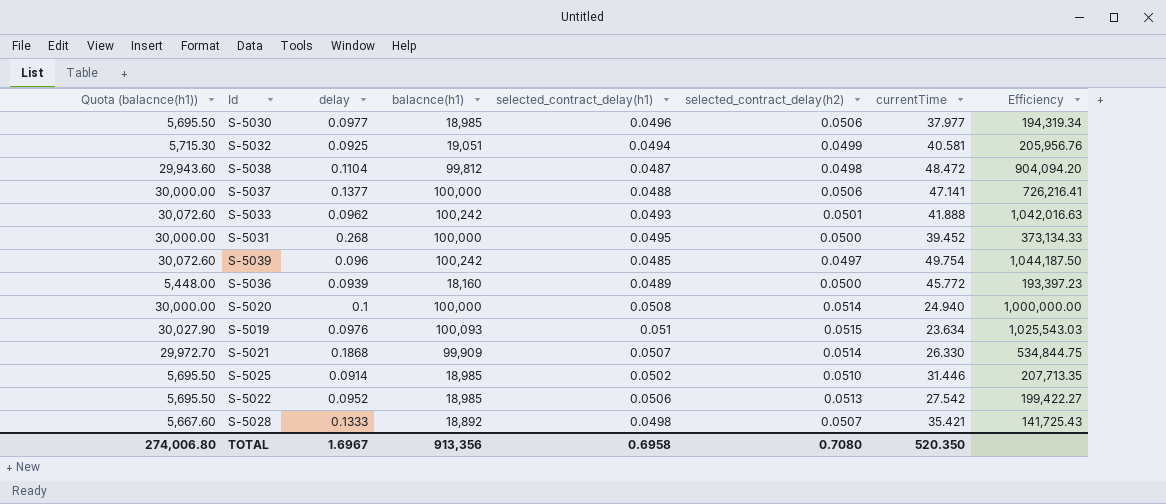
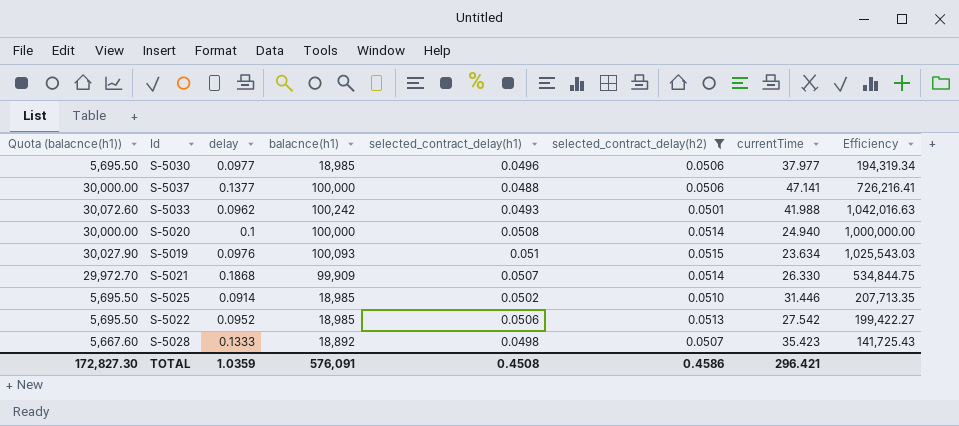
filter: none -> selected_contract_delay(h2) >= 0.0501
S-5033 | currentTime: 41.888 -> 41.988
S-5028 | currentTime: 35.421 -> 35.423
TOTAL | Quota (balacnce(h1)): 274,006.80 -> 172,827.30
TOTAL | delay: 1.6967 -> 1.0359
TOTAL | balacnce(h1): 913,356 -> 576,091
TOTAL | selected_contract_delay(h1): 0.6958 -> 0.4508
TOTAL | selected_contract_delay(h2): 0.7080 -> 0.4586
TOTAL | currentTime: 520.350 -> 296.421

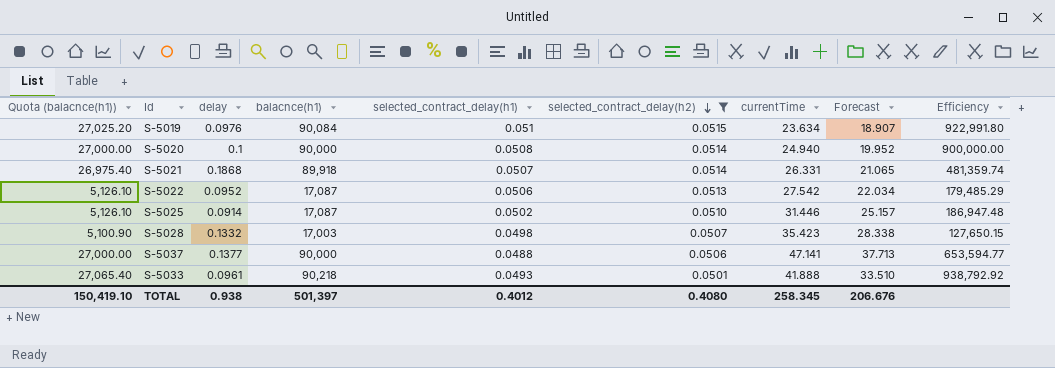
row order: none -> selected_contract_delay(h2) descending
column Forecast | formula: none -> [currentTime] * 0.8
row S-5030: 5,695.50 | 0.0977 | 18,985 | 0.0496 | 0.0506 | 37.977 | 194,319.34 -> none
S-5019 | Quota (balacnce(h1)): 30,027.90 -> 27,025.20
S-5019 | balacnce(h1): 100,093 -> 90,084
S-5019 | Efficiency: 1,025,543.03 -> 922,991.80
S-5020 | Quota (balacnce(h1)): 30,000.00 -> 27,000.00
S-5020 | balacnce(h1): 100,000 -> 90,000
S-5020 | Efficiency: 1,000,000.00 -> 900,000.00
S-5021 | Quota (balacnce(h1)): 29,972.70 -> 26,975.40
S-5021 | balacnce(h1): 99,909 -> 89,918
S-5021 | currentTime: 26.330 -> 26.331
S-5021 | Efficiency: 534,844.75 -> 481,359.74
S-5022 | Quota (balacnce(h1)): 5,695.50 -> 5,126.10
S-5022 | balacnce(h1): 18,985 -> 17,087
S-5022 | Efficiency: 199,422.27 -> 179,485.29
S-5025 | Quota (balacnce(h1)): 5,695.50 -> 5,126.10
S-5025 | balacnce(h1): 18,985 -> 17,087
S-5025 | Efficiency: 207,713.35 -> 186,947.48
S-5028 | Quota (balacnce(h1)): 5,667.60 -> 5,100.90
S-5028 | delay: 0.1333 -> 0.1332
S-5028 | balacnce(h1): 18,892 -> 17,003
S-5028 | Efficiency: 141,725.43 -> 127,650.15
S-5037 | Quota (balacnce(h1)): 30,000.00 -> 27,000.00
S-5037 | balacnce(h1): 100,000 -> 90,000
S-5037 | Efficiency: 726,216.41 -> 653,594.77
S-5033 | Quota (balacnce(h1)): 30,072.60 -> 27,065.40
S-5033 | delay: 0.0962 -> 0.0961
S-5033 | balacnce(h1): 100,242 -> 90,218
S-5033 | currentTime: 41.988 -> 41.888
S-5033 | Efficiency: 1,042,016.63 -> 938,792.92
TOTAL | Quota (balacnce(h1)): 172,827.30 -> 150,419.10
TOTAL | delay: 1.0359 -> 0.938
TOTAL | balacnce(h1): 576,091 -> 501,397
TOTAL | selected_contract_delay(h1): 0.4508 -> 0.4012
TOTAL | selected_contract_delay(h2): 0.4586 -> 0.4080
TOTAL | currentTime: 296.421 -> 258.345

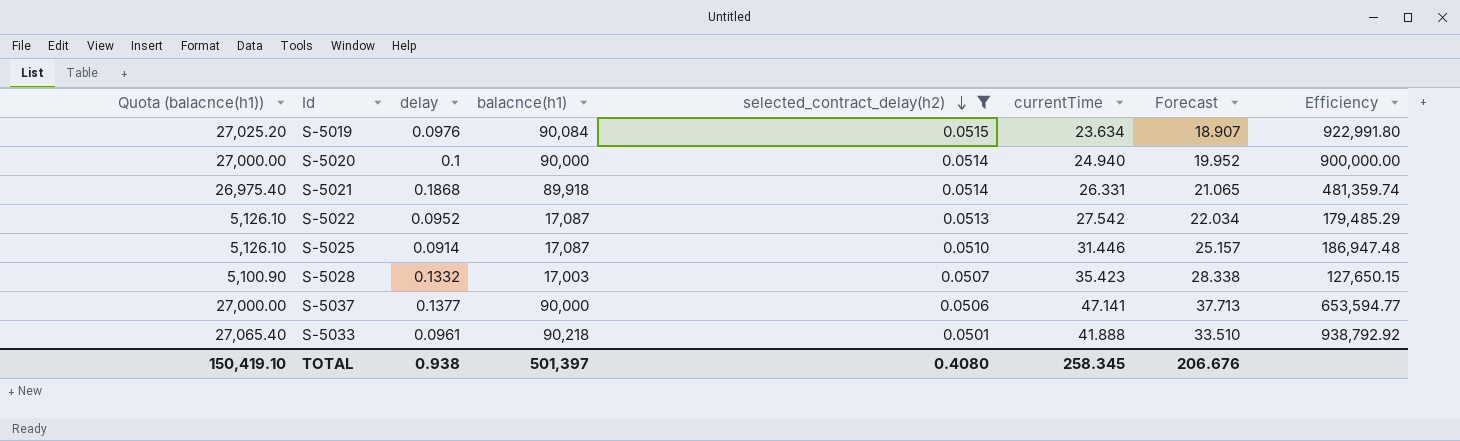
column selected_contract_delay(h1) | position: 5 -> none

